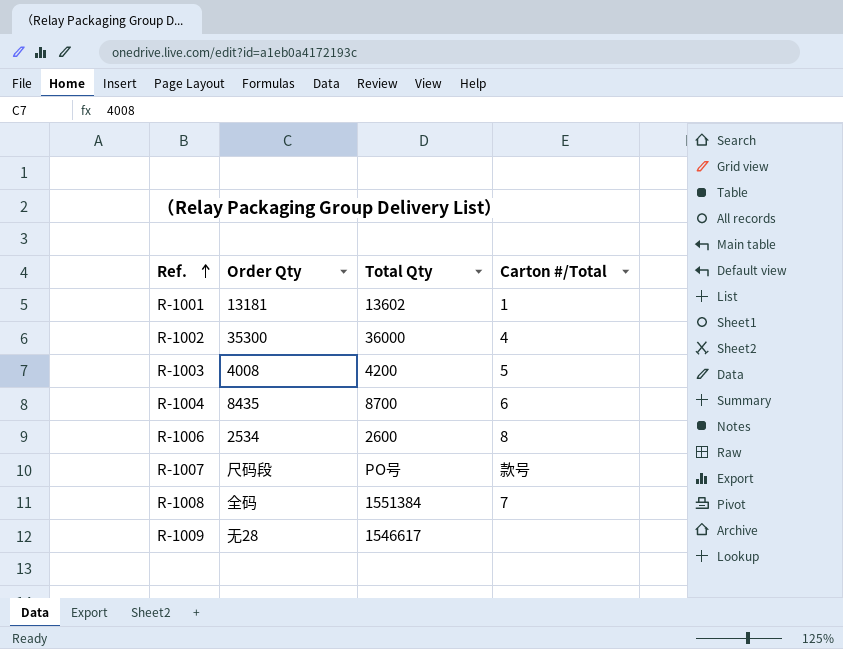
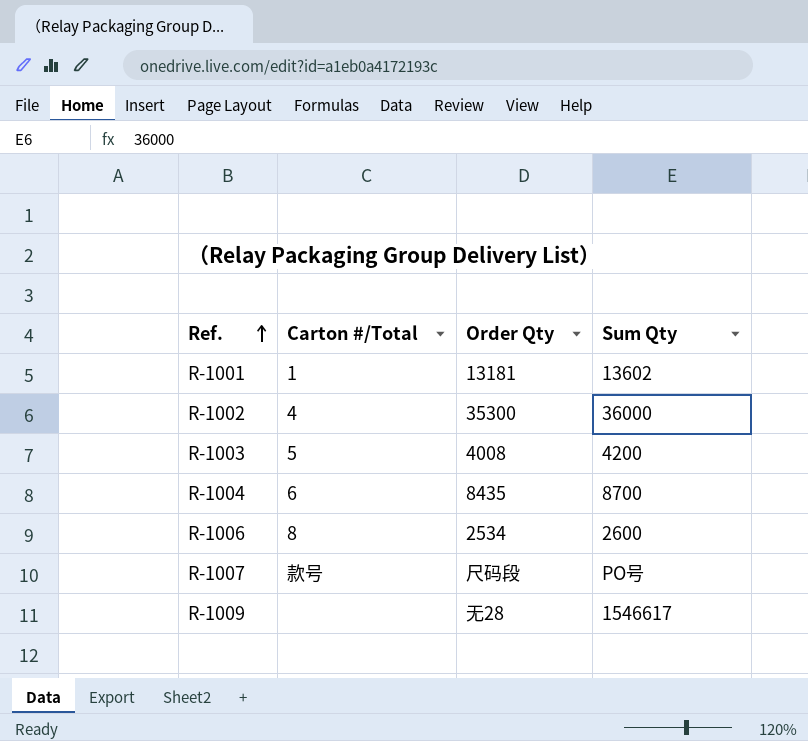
column Carton #/Total | position: 4 -> 2
column name: Total Qty -> Sum Qty
row R-1008: 全码 | 1551384 | 7 -> none

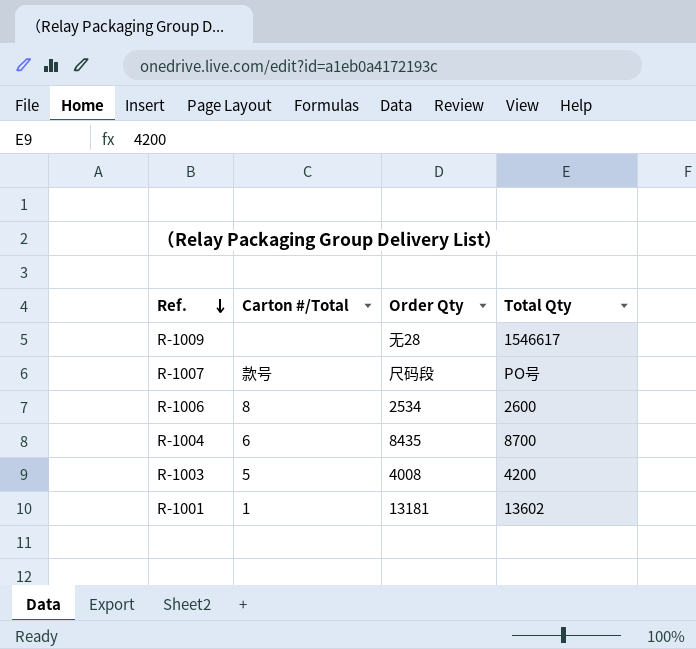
row order: Ref. ascending -> Ref. descending
column name: Sum Qty -> Total Qty
row R-1002: 4 | 35300 | 36000 -> none

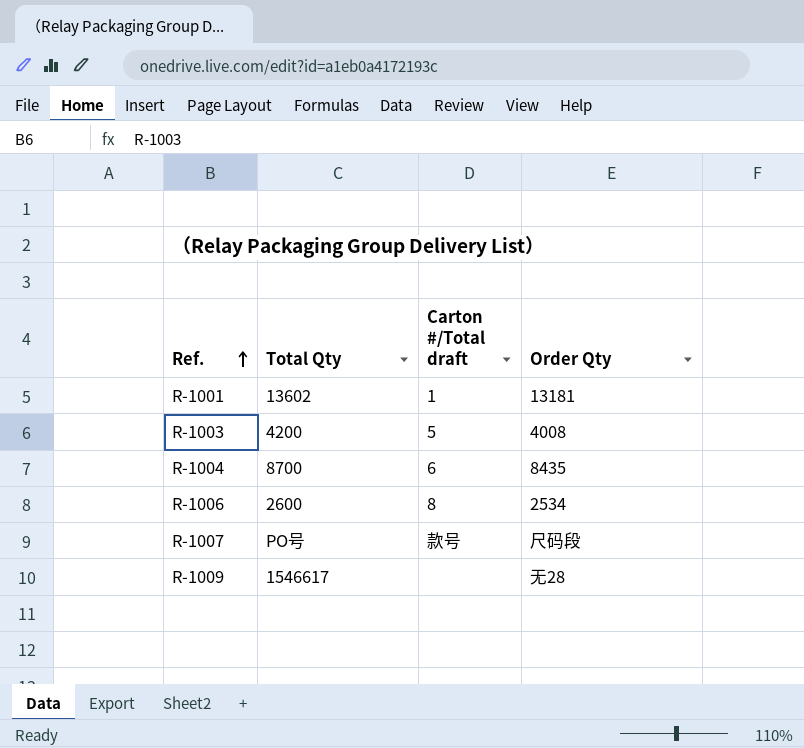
row order: Ref. descending -> Ref. ascending
column Total Qty | position: 4 -> 2
column name: Carton #/Total -> Carton #/Total draft

